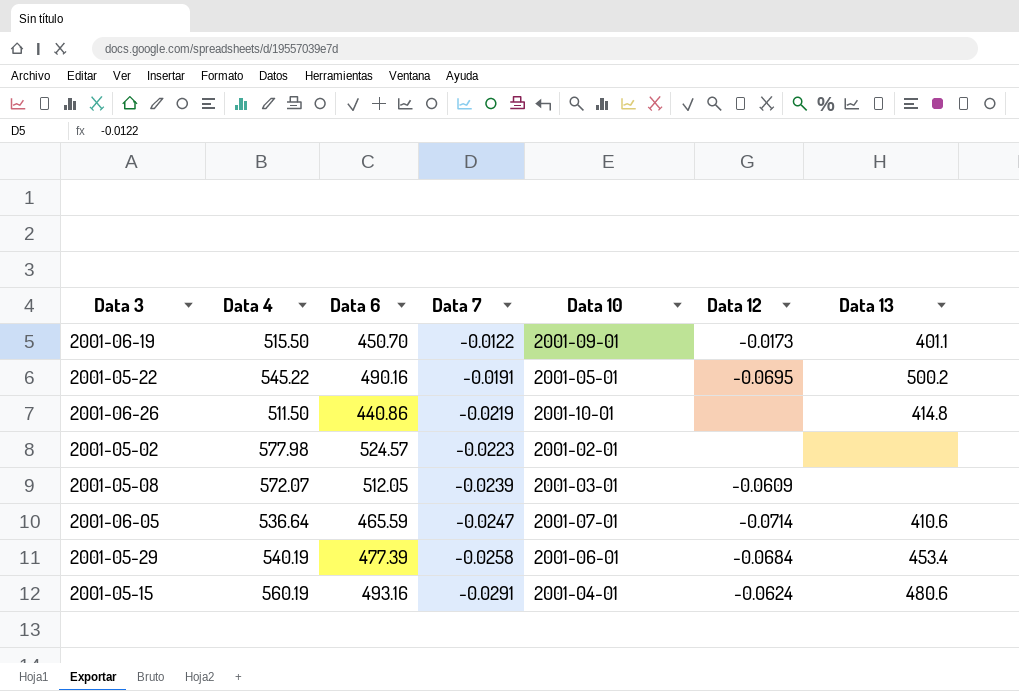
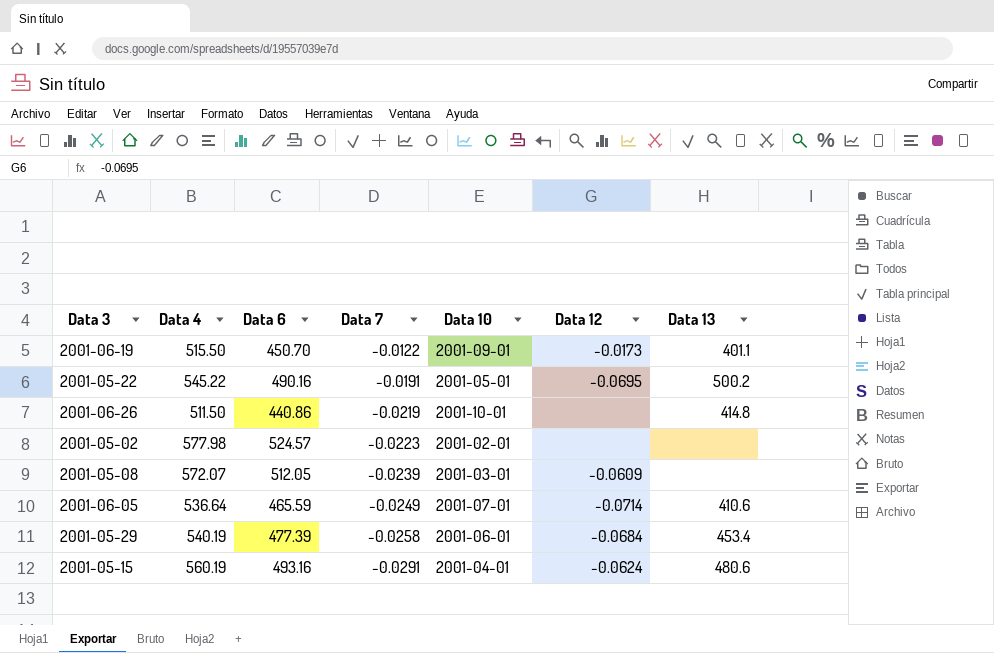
2001-06-05 | Data 7: -0.0247 -> -0.0249

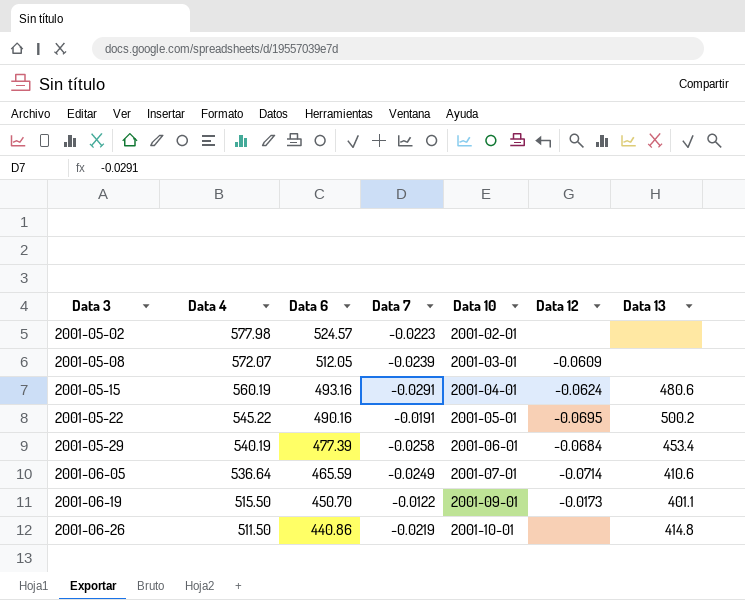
row order: Data 7 descending -> Data 3 ascending

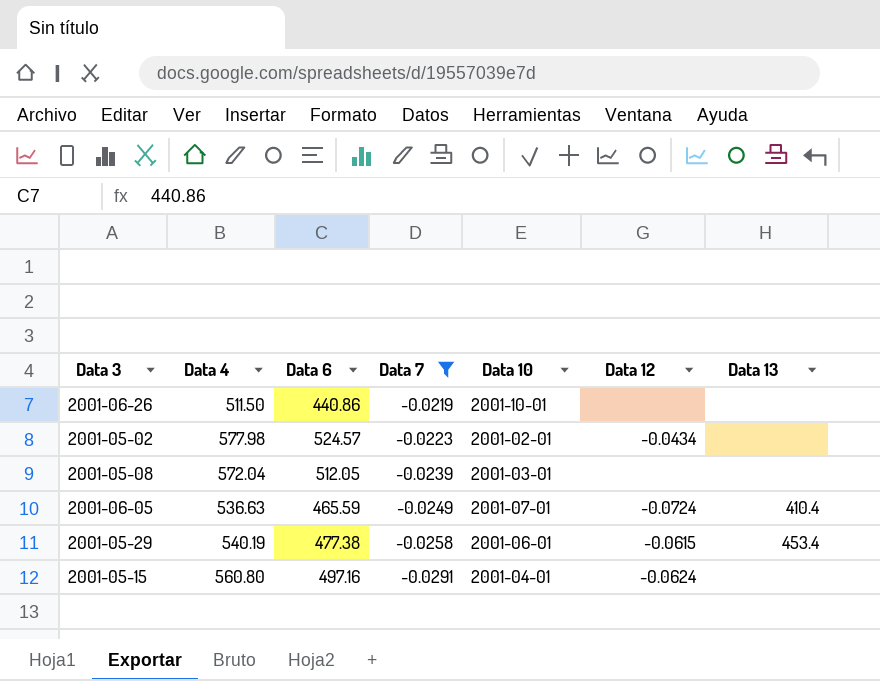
filter: none -> Data 7 <= -0.0219
row order: Data 3 ascending -> Data 7 descending
2001-06-26 | Data 13: 414.8 -> none
2001-05-02 | Data 12: none -> -0.0434
2001-05-08 | Data 4: 572.07 -> 572.04
2001-05-08 | Data 12: -0.0609 -> none
2001-06-05 | Data 4: 536.64 -> 536.63
2001-06-05 | Data 12: -0.0714 -> -0.0724
2001-06-05 | Data 13: 410.6 -> 410.4
2001-05-29 | Data 6: 477.39 -> 477.38
2001-05-29 | Data 12: -0.0684 -> -0.0615
2001-05-15 | Data 4: 560.19 -> 560.80
2001-05-15 | Data 6: 493.16 -> 497.16
2001-05-15 | Data 13: 480.6 -> none

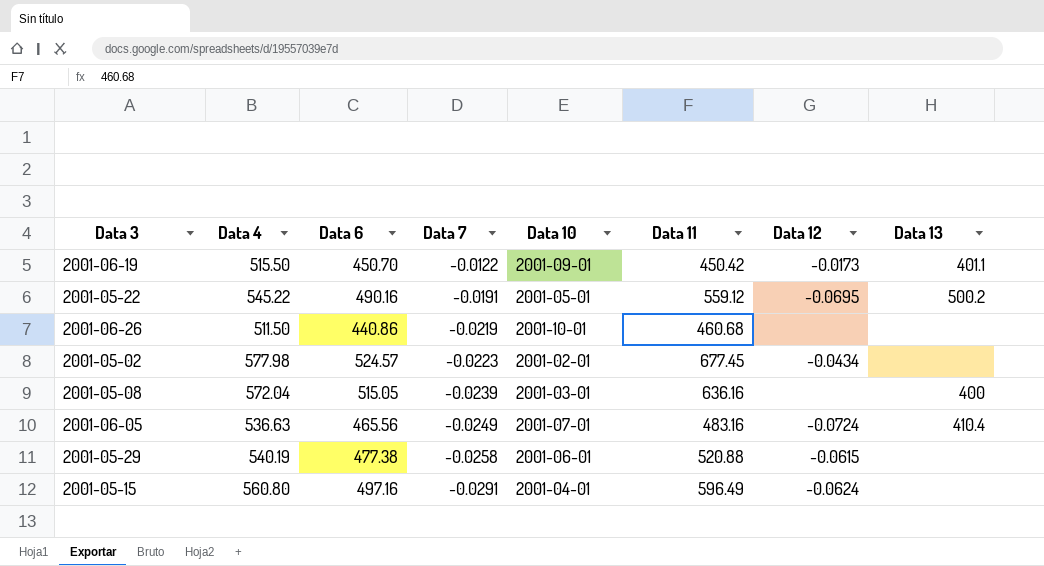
filter: Data 7 <= -0.0219 -> none
column Data 11 | position: none -> 6
2001-05-08 | Data 6: 512.05 -> 515.05
2001-05-08 | Data 13: none -> 400
2001-06-05 | Data 6: 465.59 -> 465.56
2001-05-29 | Data 13: 453.4 -> none

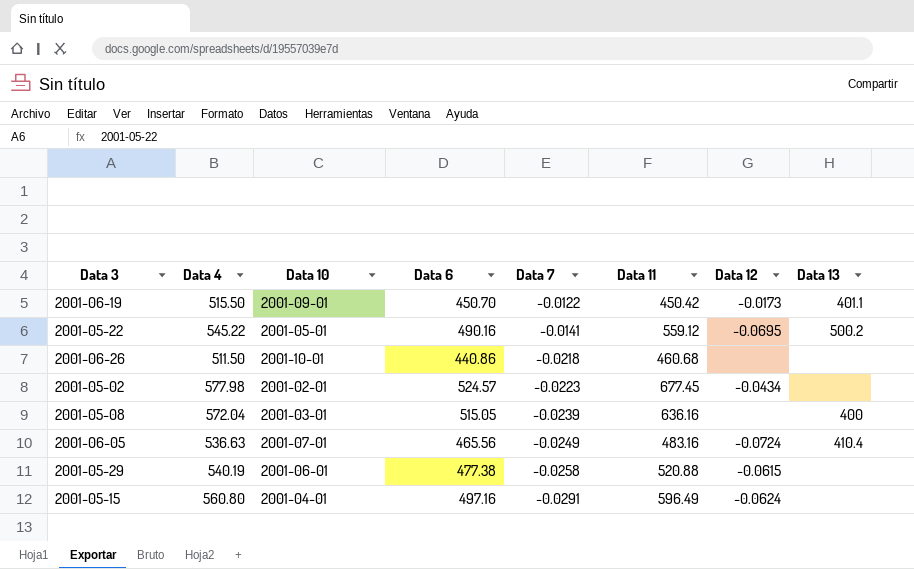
column Data 10 | position: 5 -> 3
2001-05-22 | Data 7: -0.0191 -> -0.0141
2001-06-26 | Data 7: -0.0219 -> -0.0218

